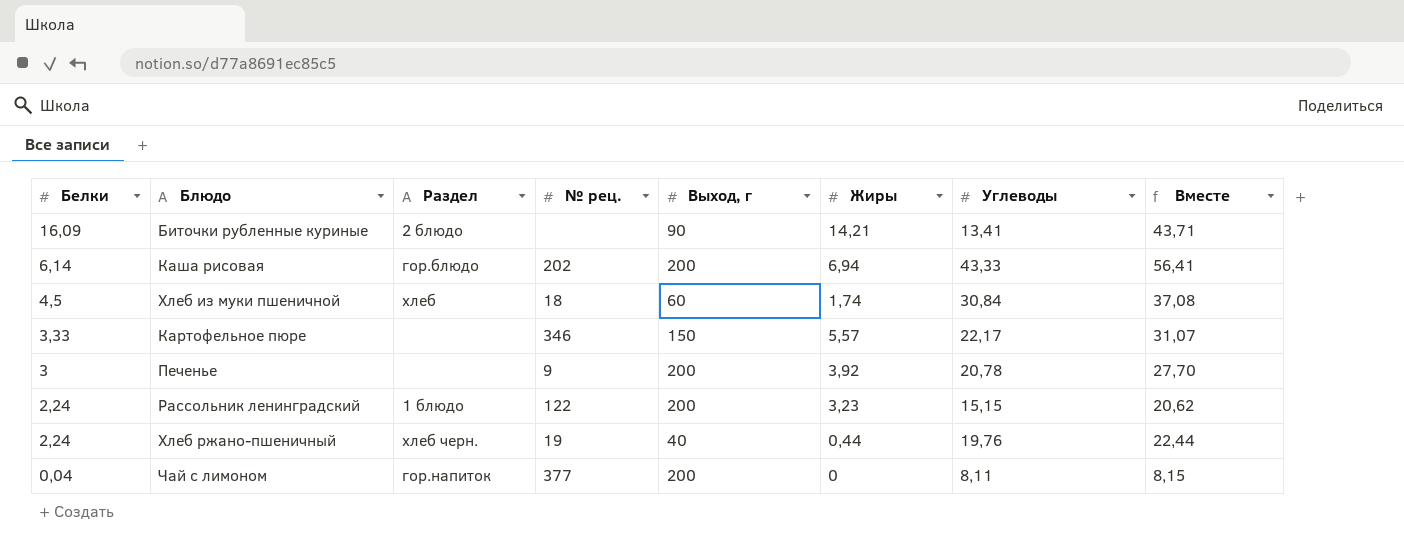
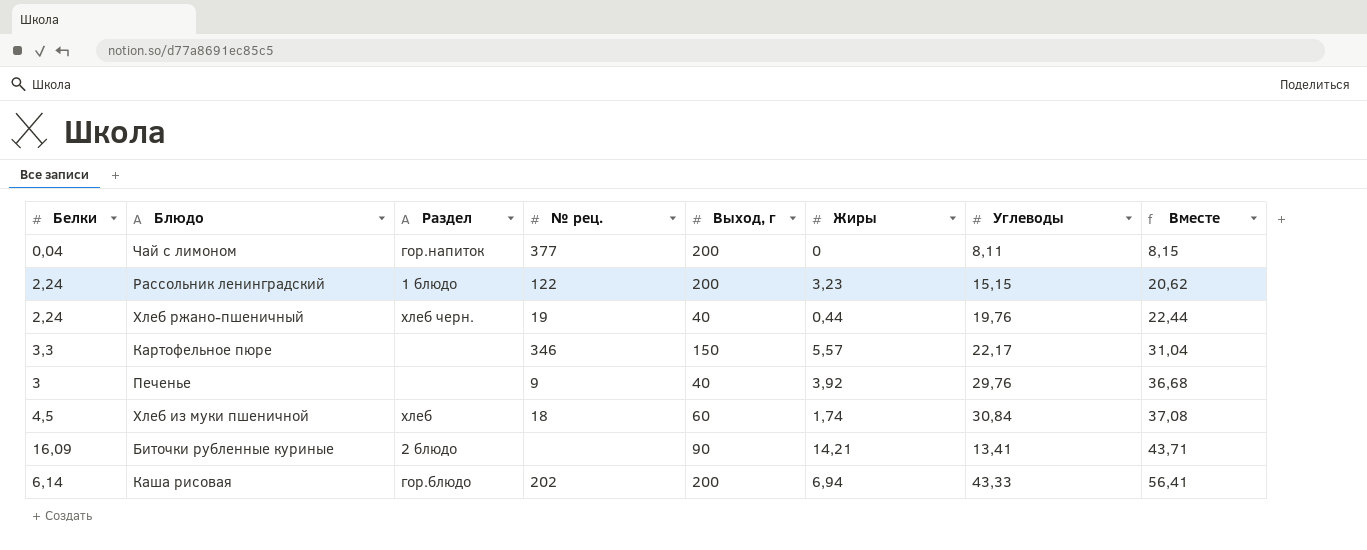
row order: Белки descending -> Вместе ascending
Картофельное пюре | Белки: 3,33 -> 3,3
Картофельное пюре | Вместе: 31,07 -> 31,04
Печенье | Выход, г: 200 -> 40
Печенье | Углеводы: 20,78 -> 29,76
Печенье | Вместе: 27,70 -> 36,68

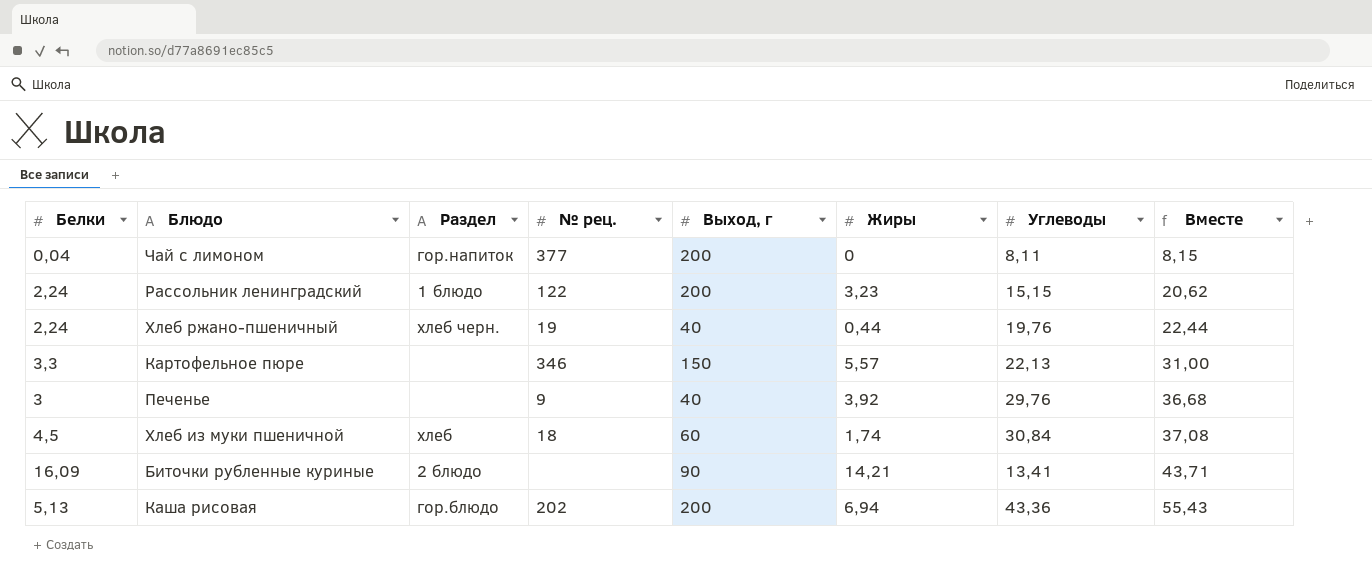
Картофельное пюре | Углеводы: 22,17 -> 22,13
Картофельное пюре | Вместе: 31,04 -> 31,00
Каша рисовая | Белки: 6,14 -> 5,13
Каша рисовая | Углеводы: 43,33 -> 43,36
Каша рисовая | Вместе: 56,41 -> 55,43

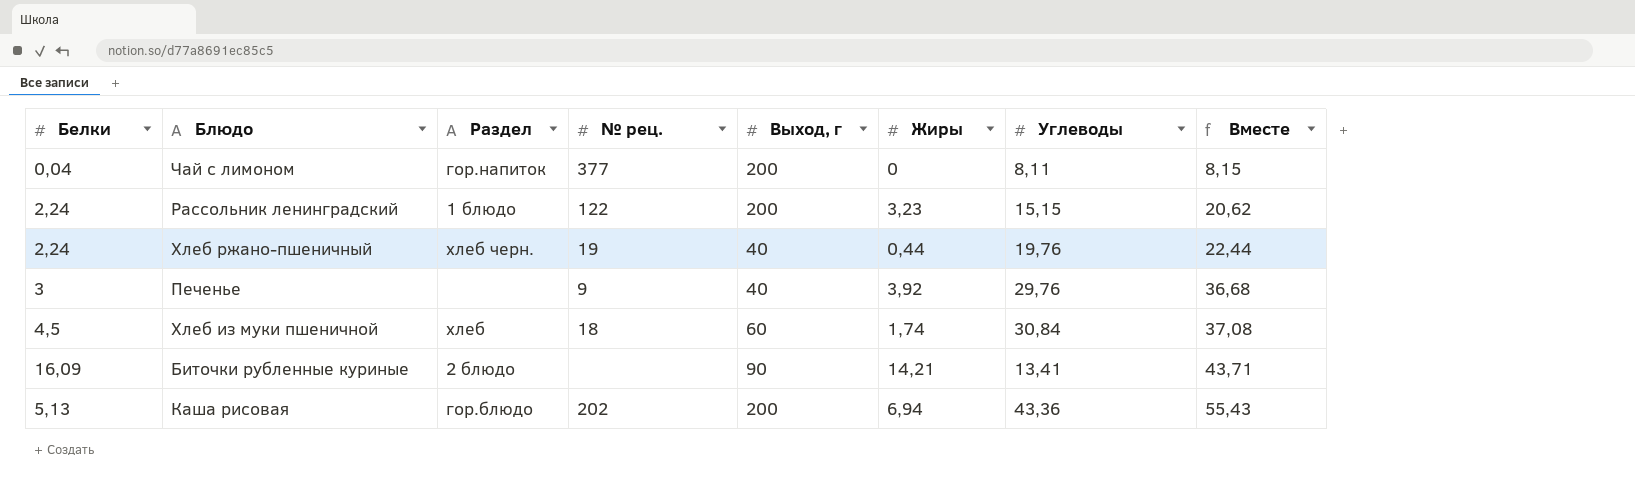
row Картофельное пюре: 3,3 | none | 346 | 150 | 5,57 | 22,13 | 31,00 -> none

